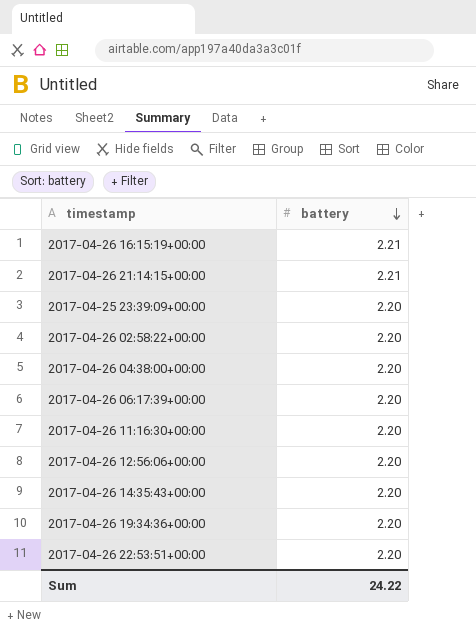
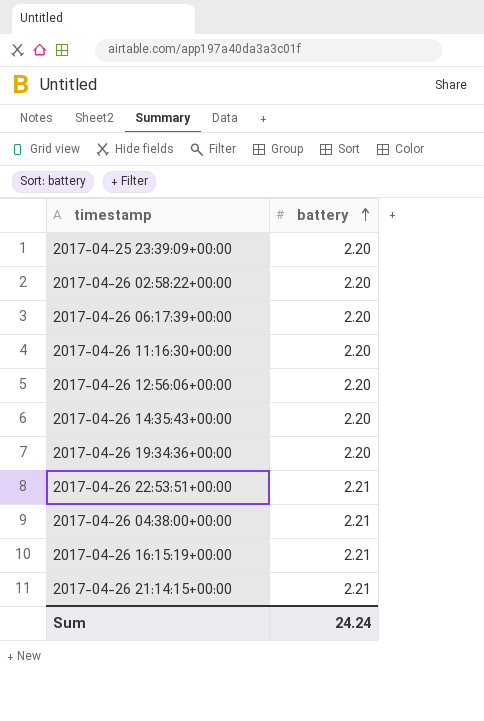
row order: battery descending -> battery ascending
2017-04-26 22:53:51+00:00 | battery: 2.20 -> 2.21
2017-04-26 04:38:00+00:00 | battery: 2.20 -> 2.21
Sum | battery: 24.22 -> 24.24

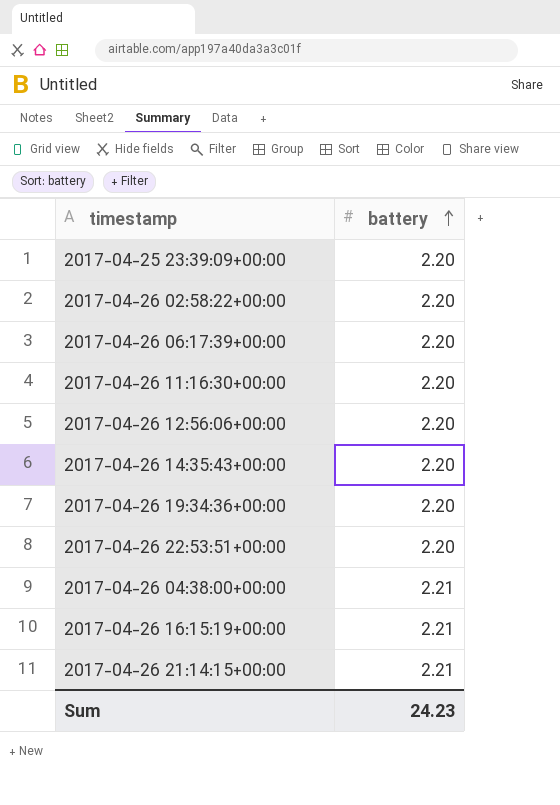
2017-04-26 22:53:51+00:00 | battery: 2.21 -> 2.20
Sum | battery: 24.24 -> 24.23

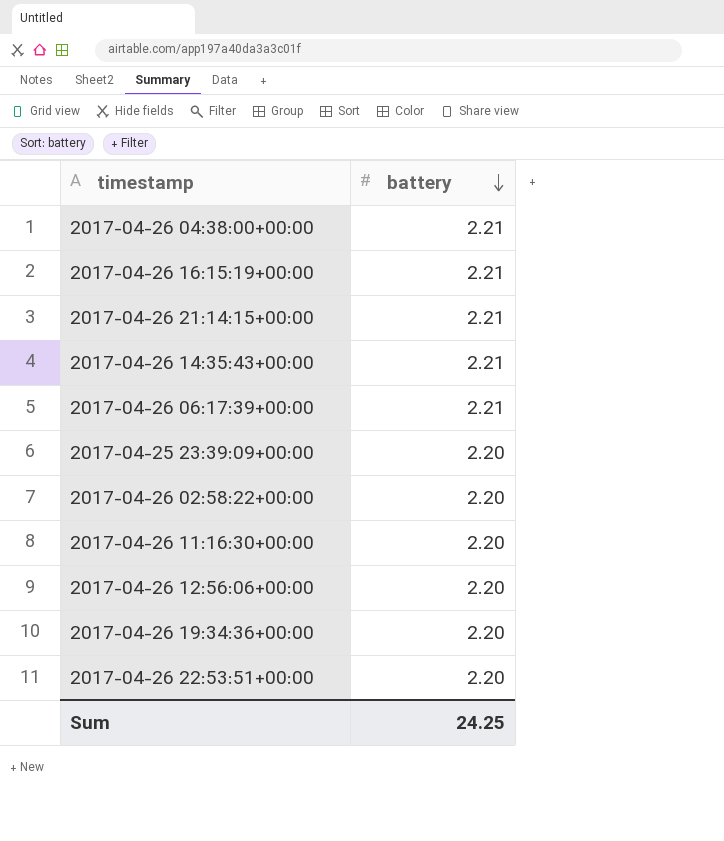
row order: battery ascending -> battery descending
2017-04-26 14:35:43+00:00 | battery: 2.20 -> 2.21
2017-04-26 06:17:39+00:00 | battery: 2.20 -> 2.21
Sum | battery: 24.23 -> 24.25

